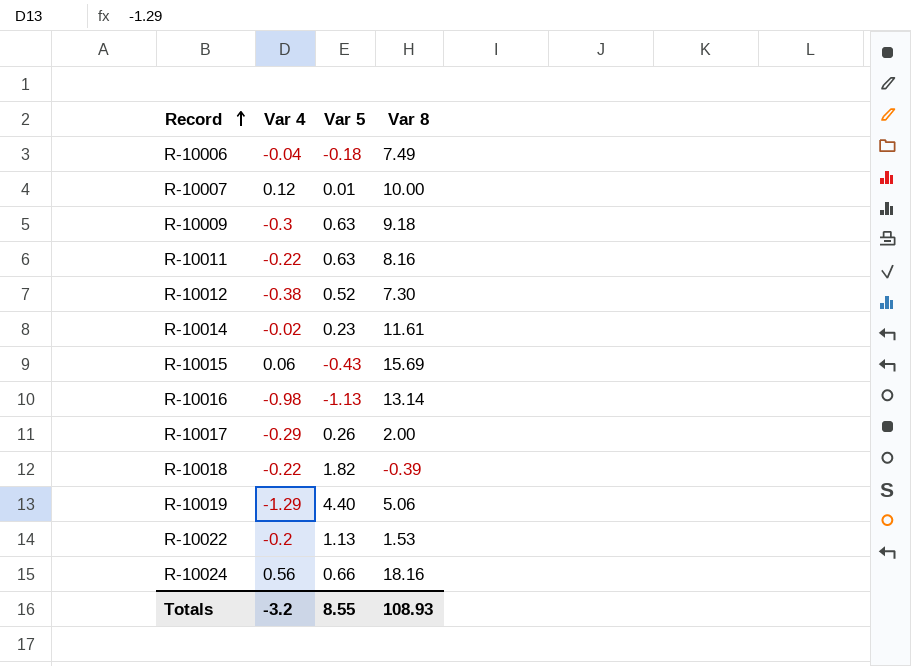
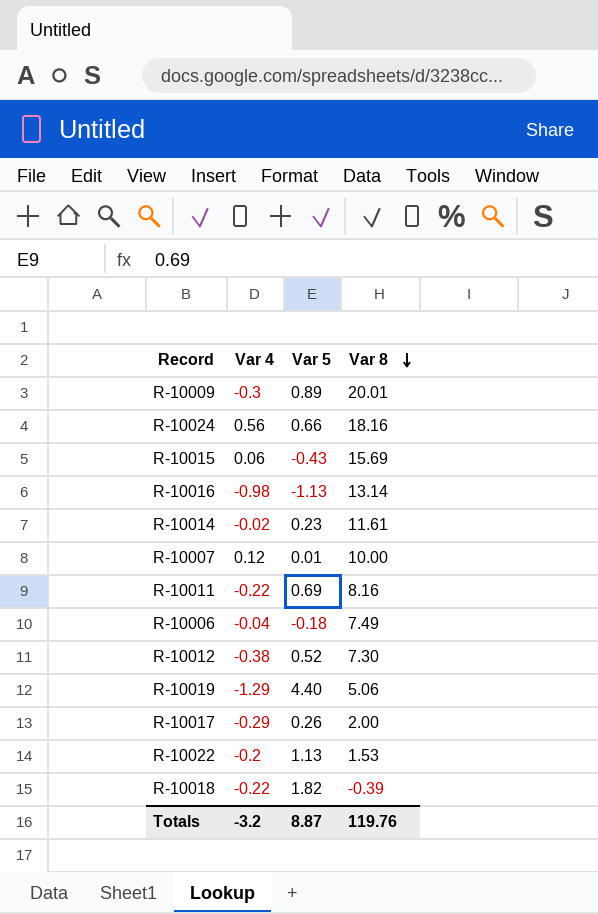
row order: Record ascending -> Var 8 descending
R-10009 | Var 5: 0.63 -> 0.89
R-10009 | Var 8: 9.18 -> 20.01
R-10011 | Var 5: 0.63 -> 0.69
Totals | Var 5: 8.55 -> 8.87
Totals | Var 8: 108.93 -> 119.76

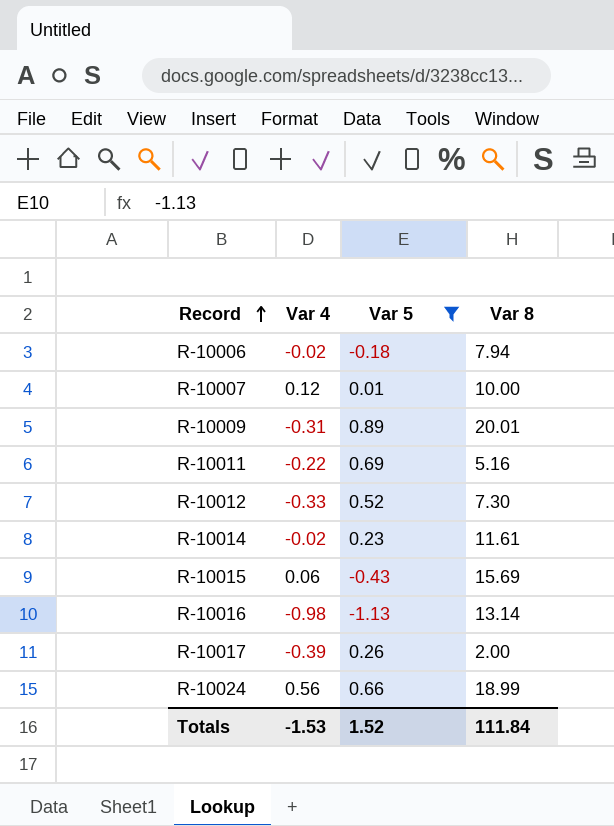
filter: none -> Var 5 <= 0.89
row order: Var 8 descending -> Record ascending
R-10006 | Var 4: -0.04 -> -0.02
R-10006 | Var 8: 7.49 -> 7.94
R-10009 | Var 4: -0.3 -> -0.31
R-10011 | Var 8: 8.16 -> 5.16
R-10012 | Var 4: -0.38 -> -0.33
R-10017 | Var 4: -0.29 -> -0.39
R-10024 | Var 8: 18.16 -> 18.99
Totals | Var 4: -3.2 -> -1.53
Totals | Var 5: 8.87 -> 1.52
Totals | Var 8: 119.76 -> 111.84

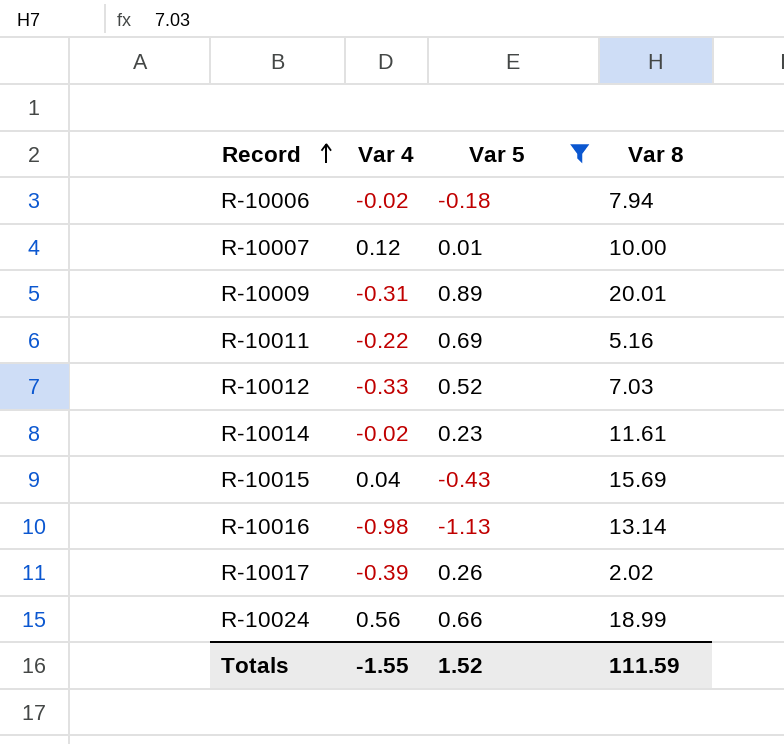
R-10012 | Var 8: 7.30 -> 7.03
R-10015 | Var 4: 0.06 -> 0.04
R-10017 | Var 8: 2.00 -> 2.02
Totals | Var 4: -1.53 -> -1.55
Totals | Var 8: 111.84 -> 111.59

